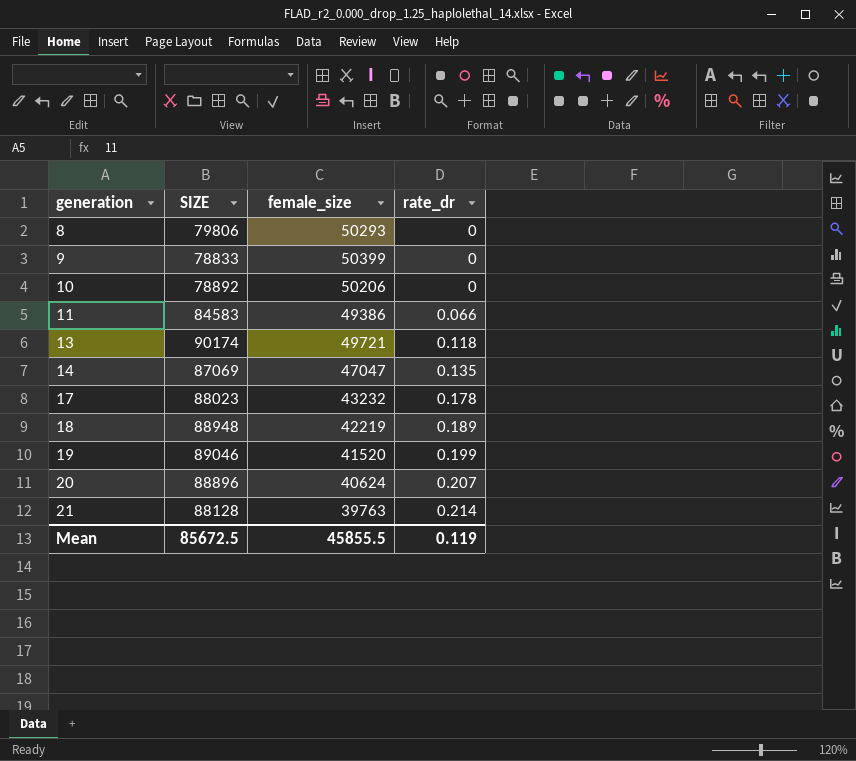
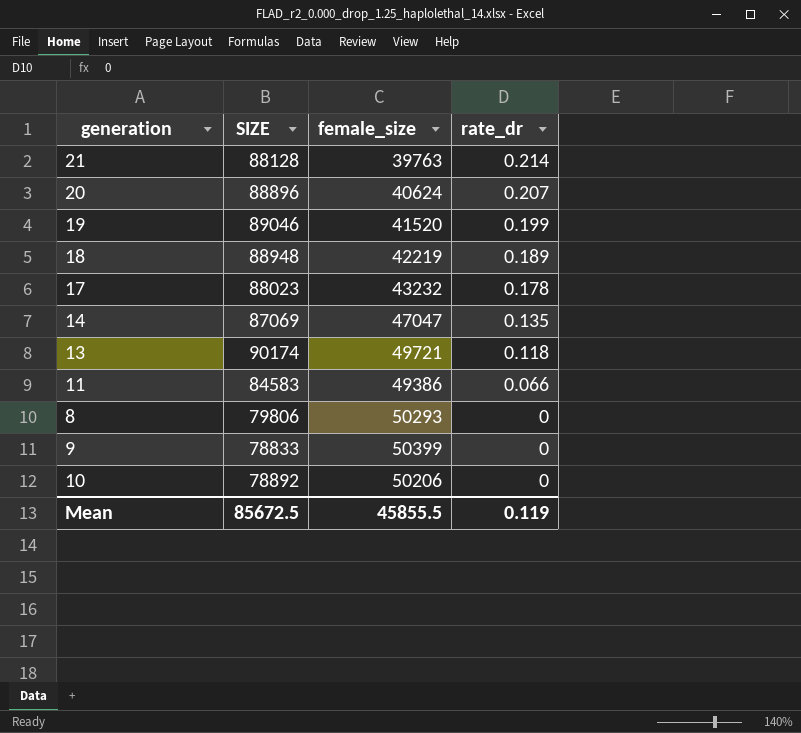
row order: generation ascending -> rate_dr descending

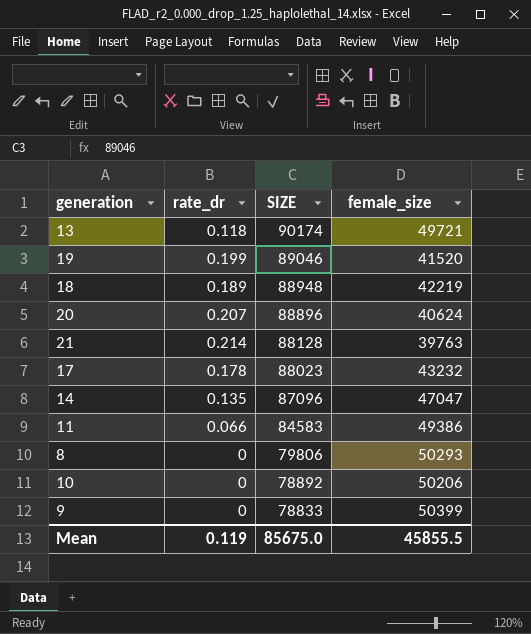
row order: rate_dr descending -> SIZE descending
column rate_dr | position: 4 -> 2
14 | SIZE: 87069 -> 87096
Mean | SIZE: 85672.5 -> 85675.0

